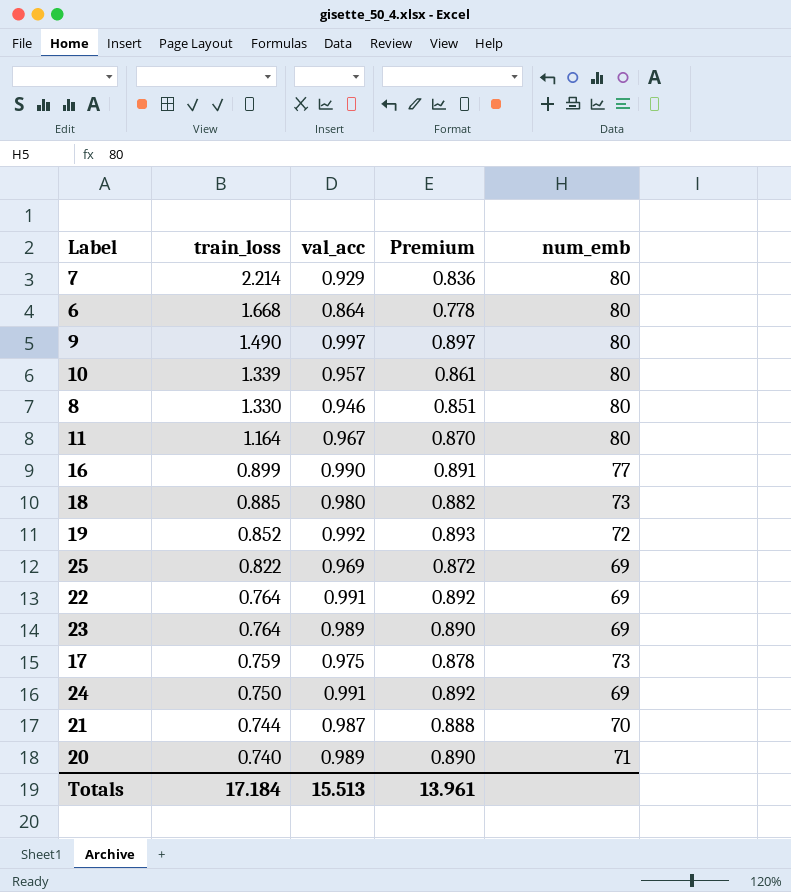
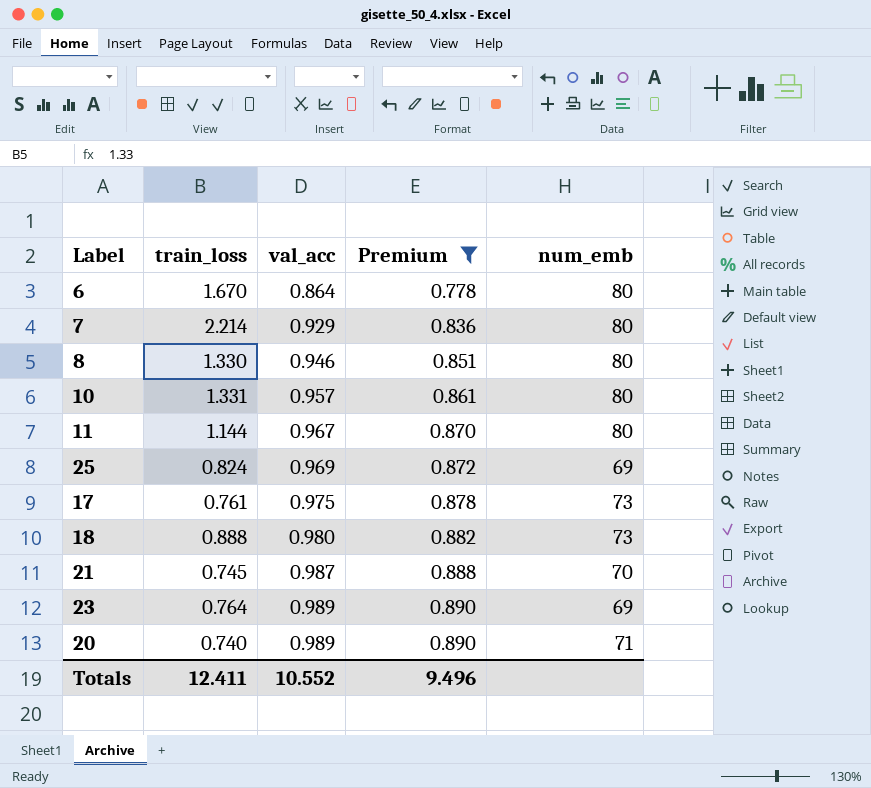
filter: none -> Premium <= 0.890
row order: train_loss descending -> val_acc ascending
6 | train_loss: 1.668 -> 1.670
10 | train_loss: 1.339 -> 1.331
11 | train_loss: 1.164 -> 1.144
25 | train_loss: 0.822 -> 0.824
17 | train_loss: 0.759 -> 0.761
18 | train_loss: 0.885 -> 0.888
21 | train_loss: 0.744 -> 0.745
Totals | train_loss: 17.184 -> 12.411
Totals | val_acc: 15.513 -> 10.552
Totals | Premium: 13.961 -> 9.496

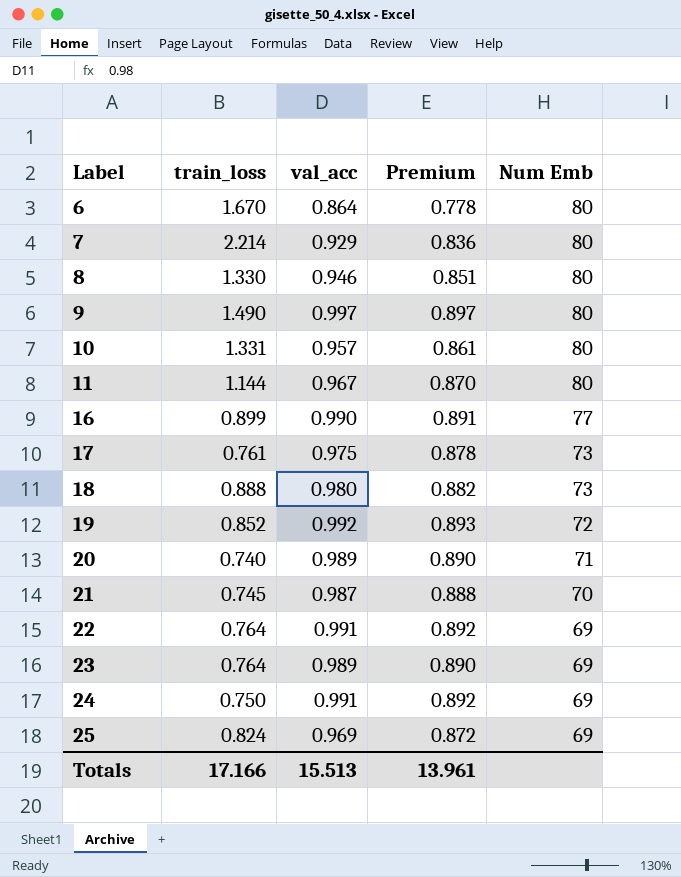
filter: Premium <= 0.890 -> none
row order: val_acc ascending -> Label ascending
column name: num_emb -> Num Emb
Totals | train_loss: 12.411 -> 17.166
Totals | val_acc: 10.552 -> 15.513
Totals | Premium: 9.496 -> 13.961

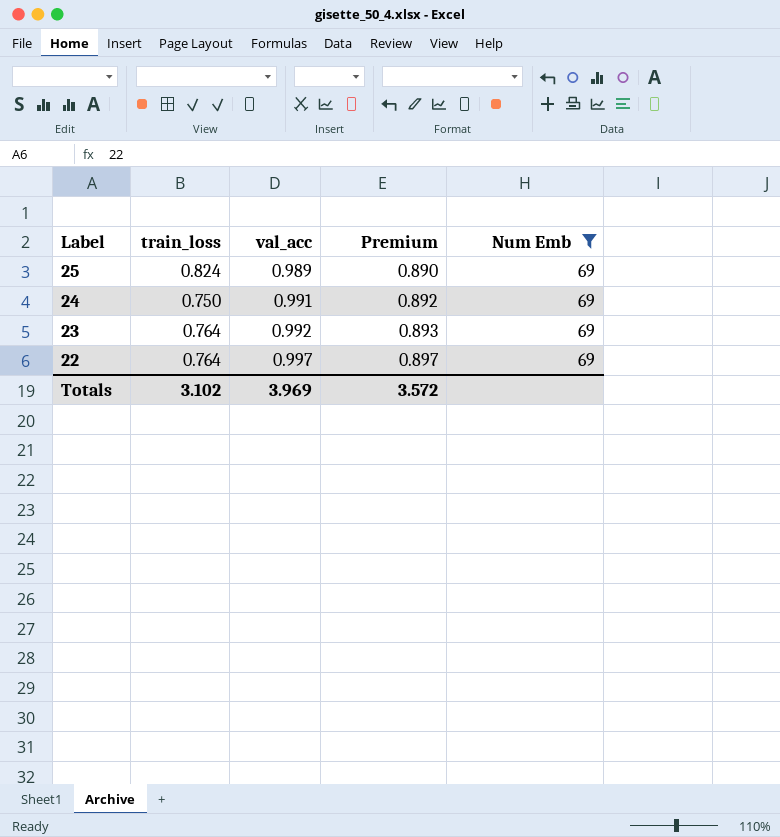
filter: none -> Num Emb = 69
row order: Label ascending -> Label descending
25 | val_acc: 0.969 -> 0.989
25 | Premium: 0.872 -> 0.890
23 | val_acc: 0.989 -> 0.992
23 | Premium: 0.890 -> 0.893
22 | val_acc: 0.991 -> 0.997
22 | Premium: 0.892 -> 0.897
Totals | train_loss: 17.166 -> 3.102
Totals | val_acc: 15.513 -> 3.969
Totals | Premium: 13.961 -> 3.572

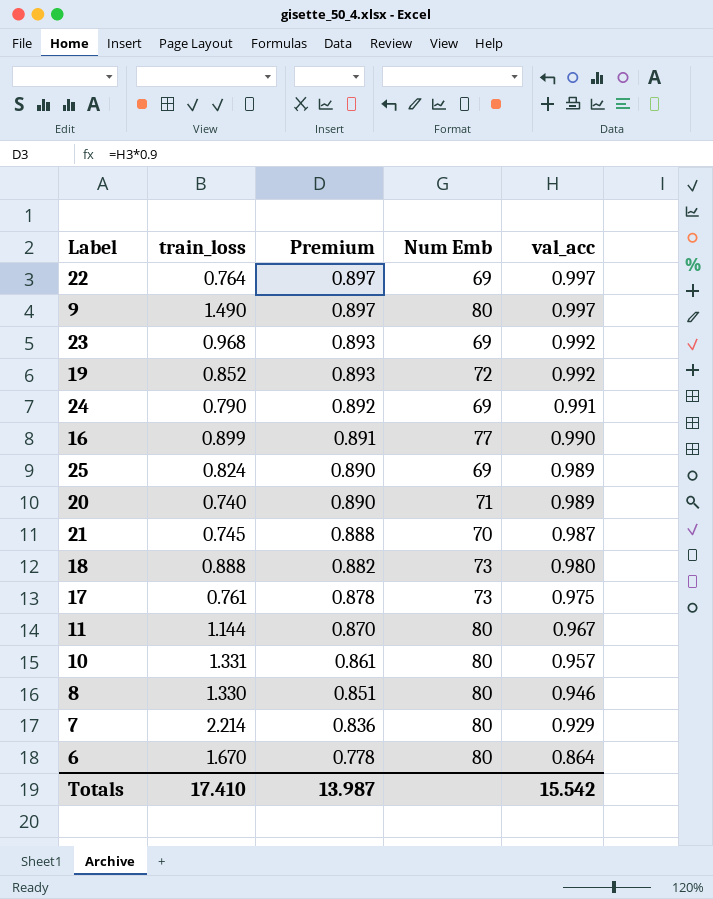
filter: Num Emb = 69 -> none
row order: Label descending -> Premium descending
column val_acc | position: 3 -> 5
23 | train_loss: 0.764 -> 0.968
24 | train_loss: 0.750 -> 0.790
Totals | train_loss: 3.102 -> 17.410
Totals | Premium: 3.572 -> 13.987
Totals | val_acc: 3.969 -> 15.542

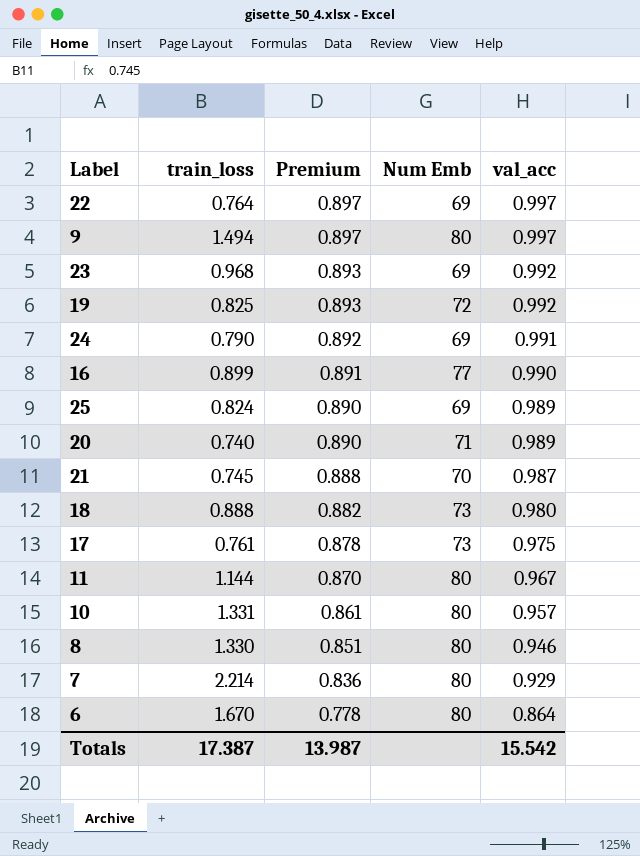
9 | train_loss: 1.490 -> 1.494
19 | train_loss: 0.852 -> 0.825
Totals | train_loss: 17.410 -> 17.387

